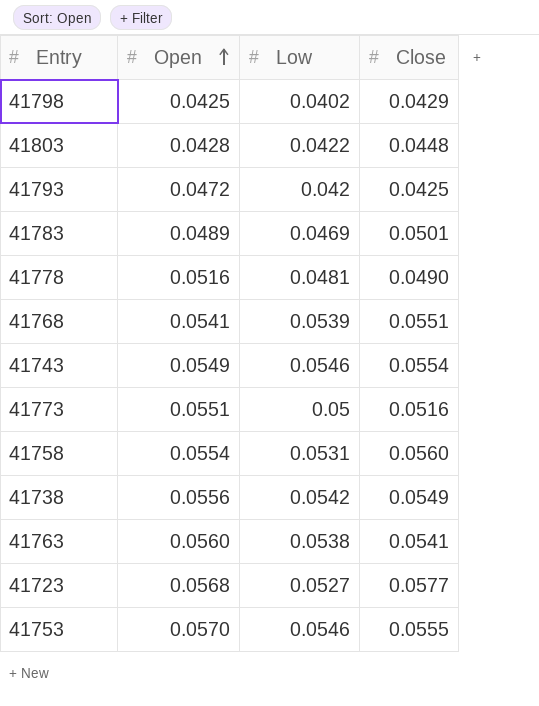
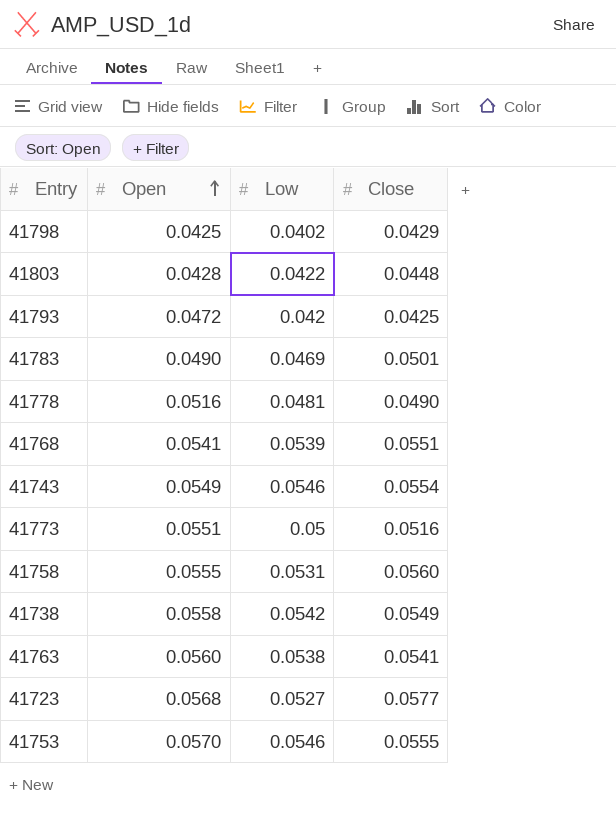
41783 | Open: 0.0489 -> 0.0490
41758 | Open: 0.0554 -> 0.0555
41738 | Open: 0.0556 -> 0.0558

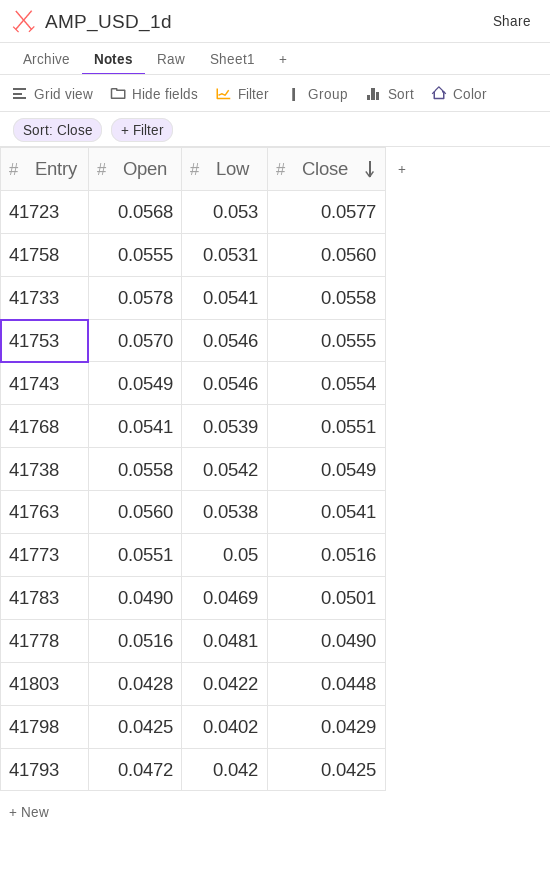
row order: Open ascending -> Close descending
41723 | Low: 0.0527 -> 0.053
row 41733: none -> 0.0578 | 0.0541 | 0.0558

